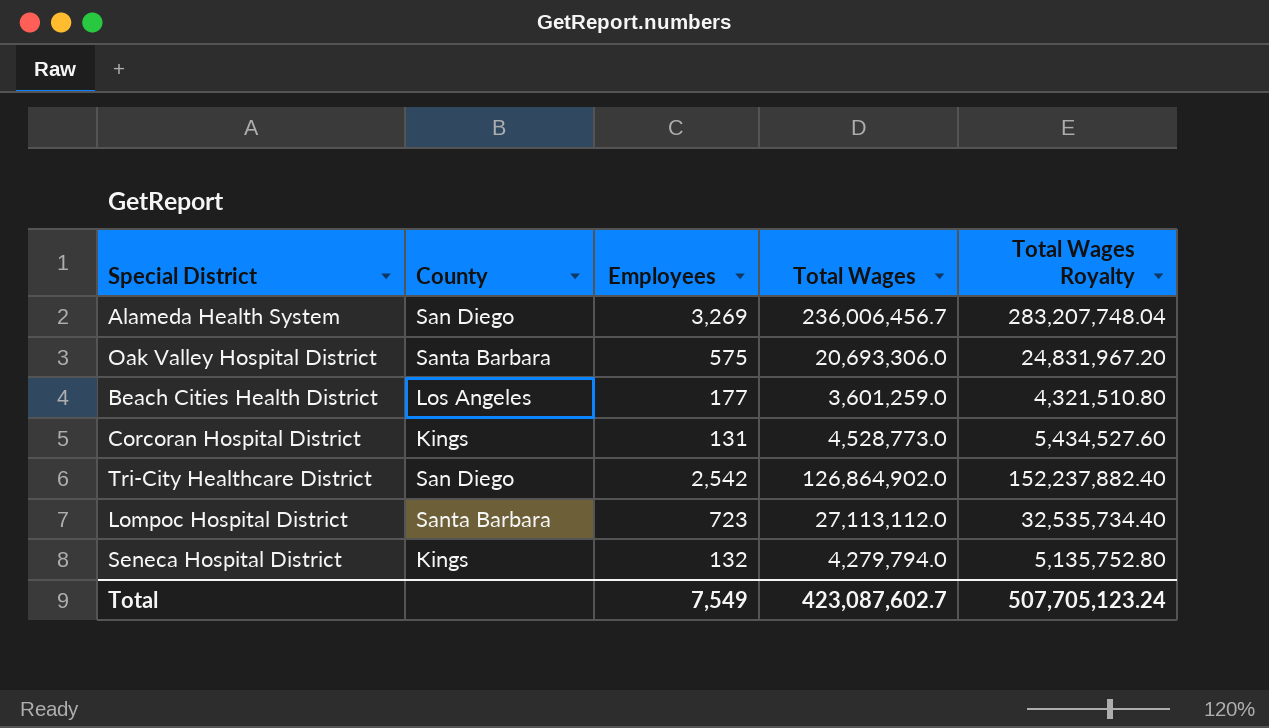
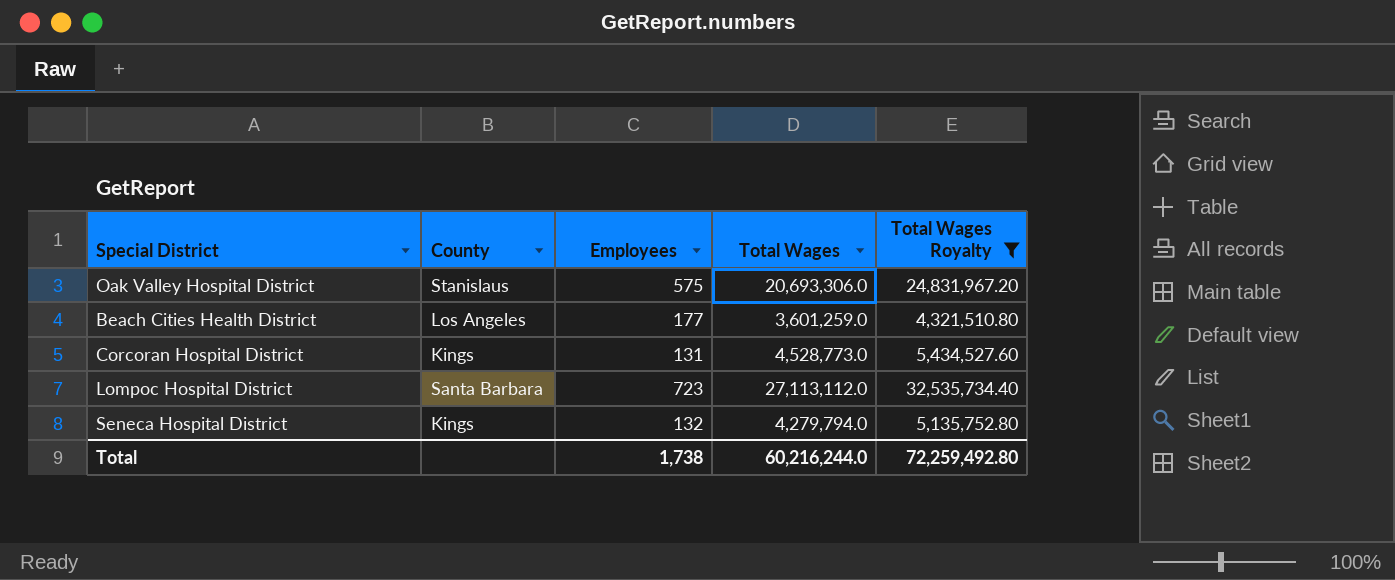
filter: none -> Total Wages Royalty <= 32,535,734.40
Oak Valley Hospital District | County: Santa Barbara -> Stanislaus
Total | Employees: 7,549 -> 1,738
Total | Total Wages: 423,087,602.7 -> 60,216,244.0
Total | Total Wages Royalty: 507,705,123.24 -> 72,259,492.80

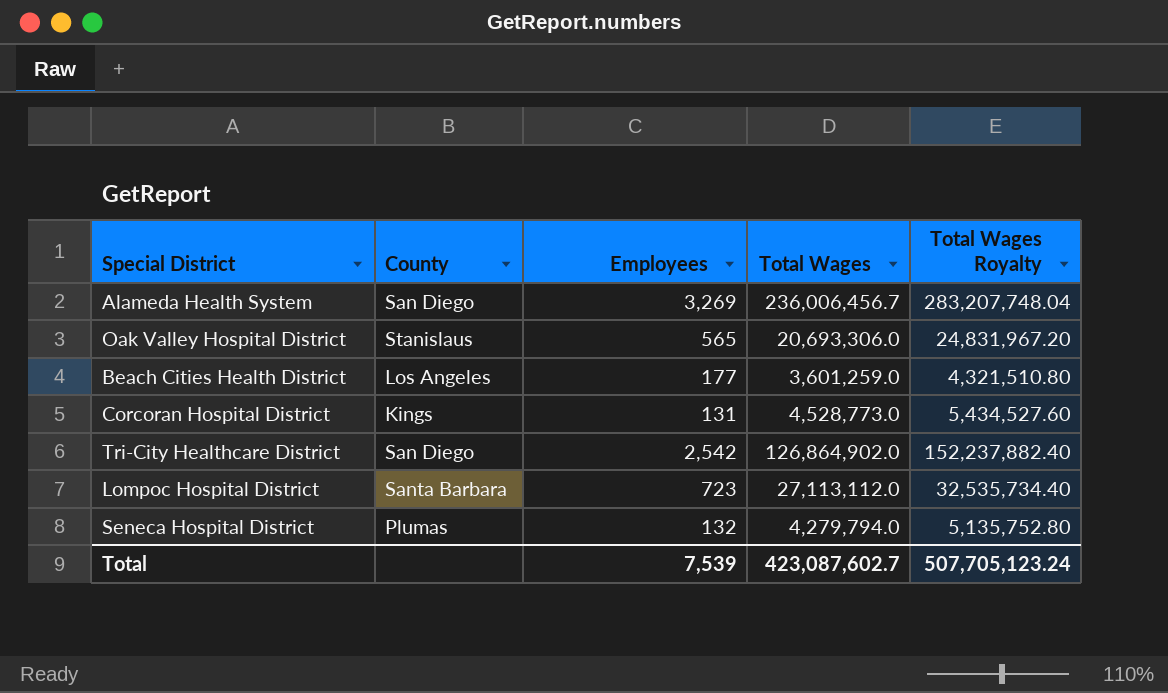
filter: Total Wages Royalty <= 32,535,734.40 -> none
Oak Valley Hospital District | Employees: 575 -> 565
Seneca Hospital District | County: Kings -> Plumas
Total | Employees: 1,738 -> 7,539
Total | Total Wages: 60,216,244.0 -> 423,087,602.7
Total | Total Wages Royalty: 72,259,492.80 -> 507,705,123.24

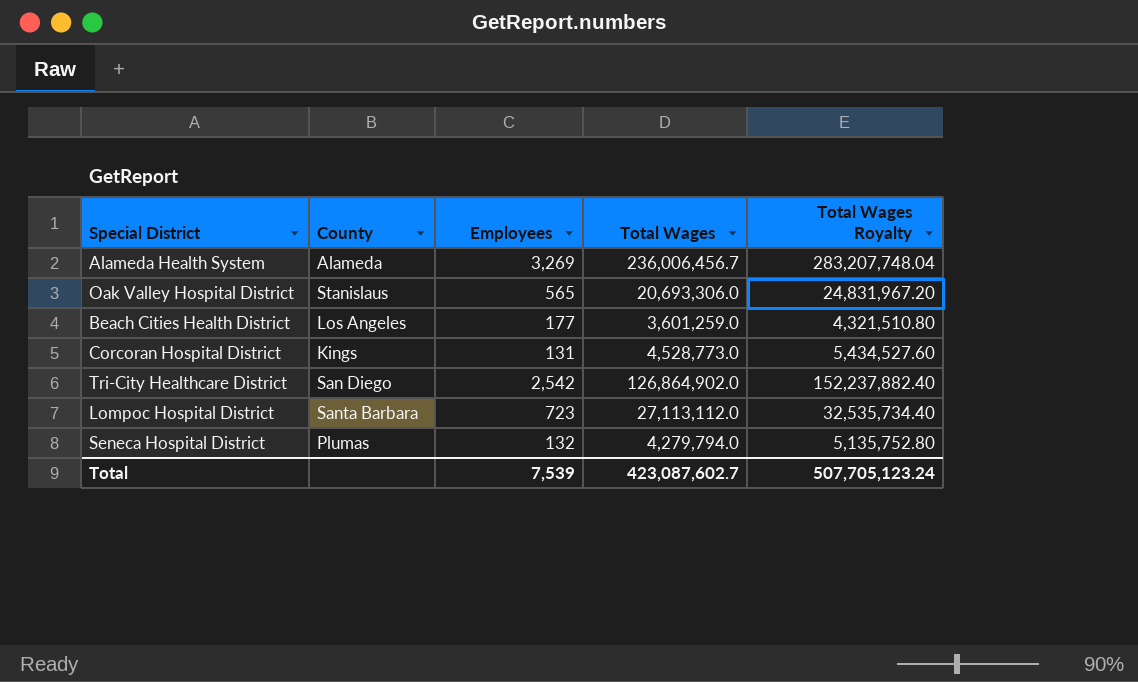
Alameda Health System | County: San Diego -> Alameda

